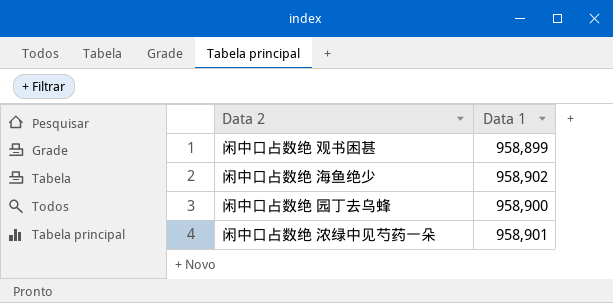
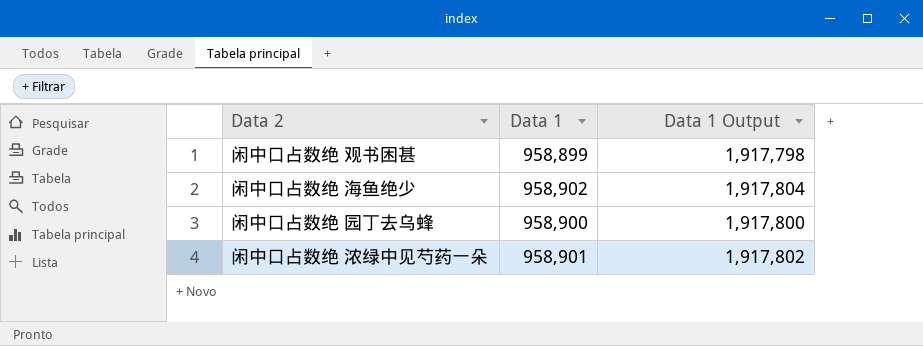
column Data 1 Output | formula: none -> [Data 1] * 2

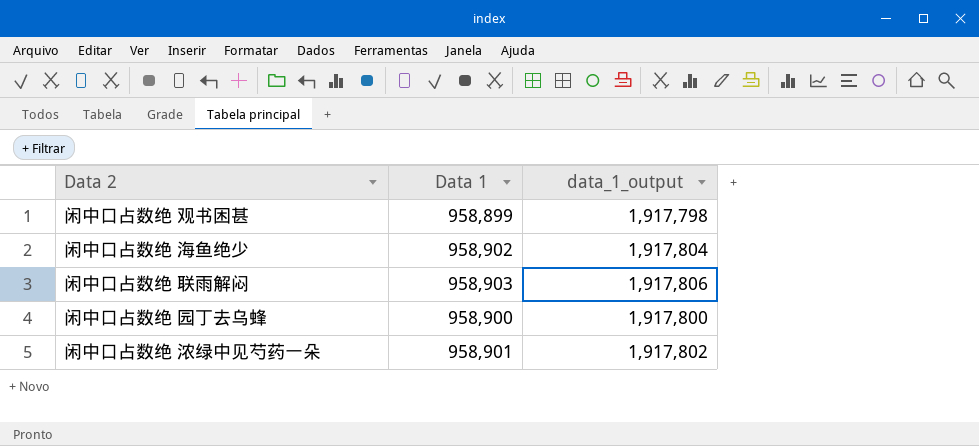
column name: Data 1 Output -> data_1_output
row 闲中口占数绝 联雨解闷: none -> 958,903 | 1,917,806

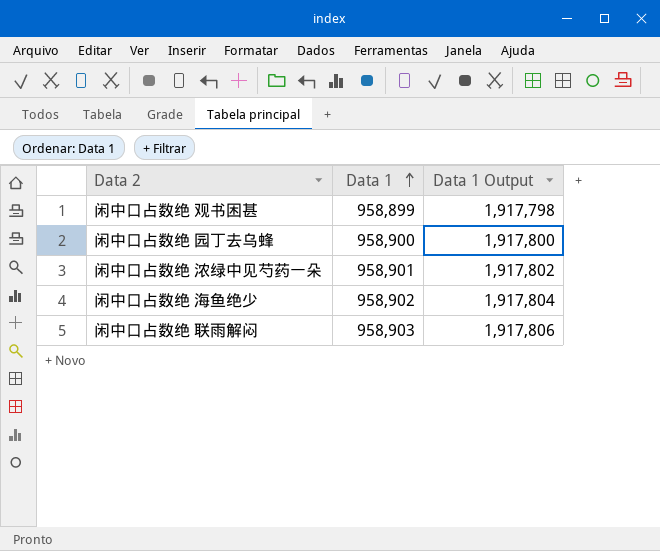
row order: none -> Data 1 ascending
column name: data_1_output -> Data 1 Output

